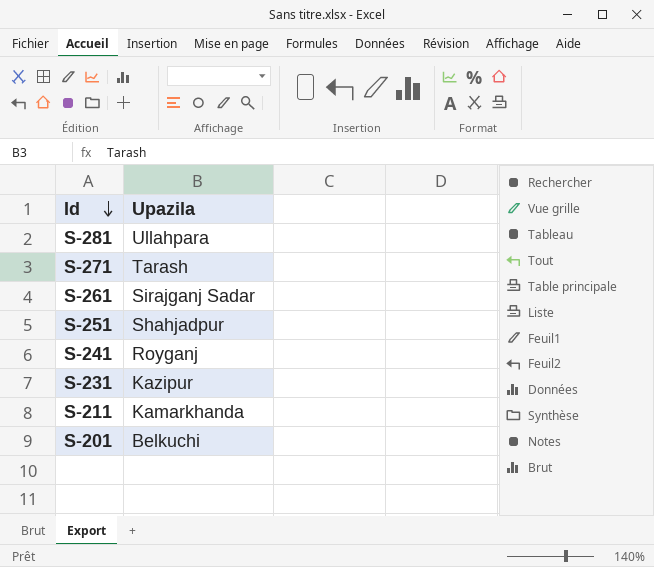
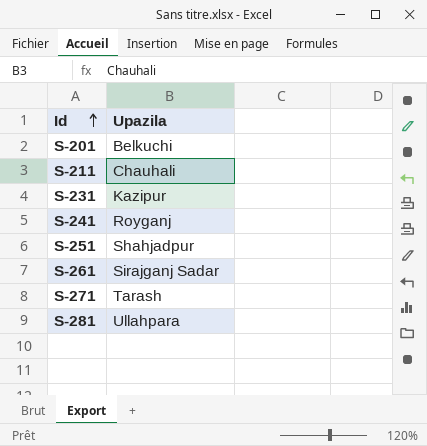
row order: Id descending -> Id ascending
S-211 | Upazila: Kamarkhanda -> Chauhali

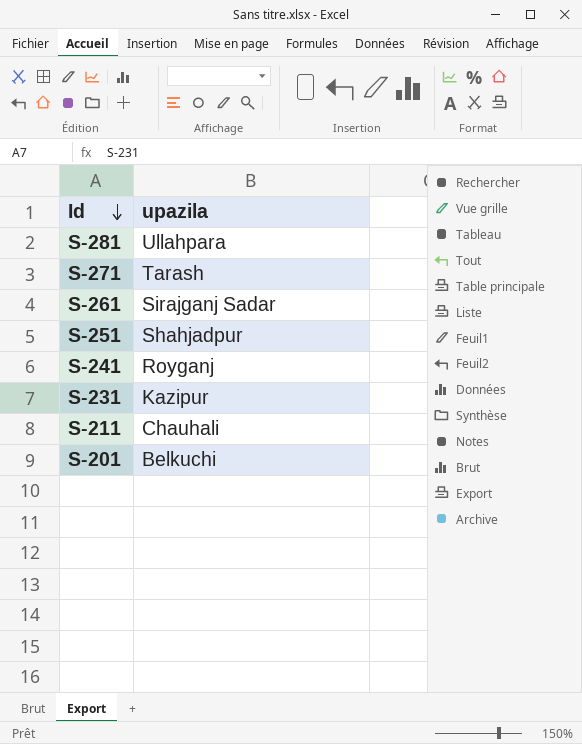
row order: Id ascending -> Id descending
column name: Upazila -> upazila

